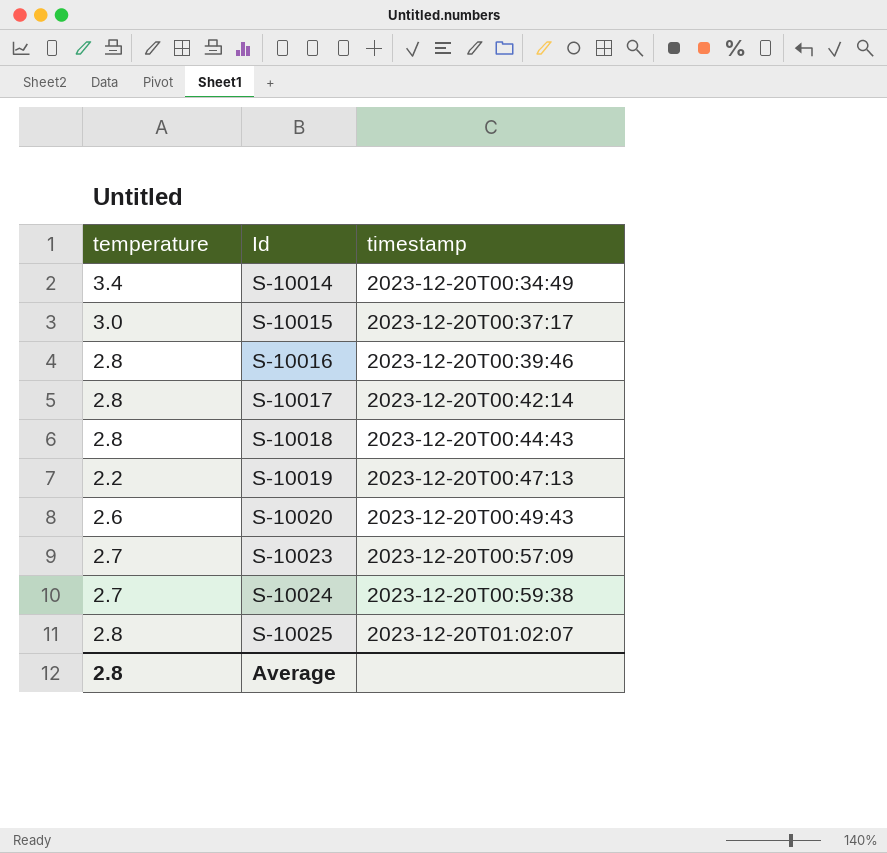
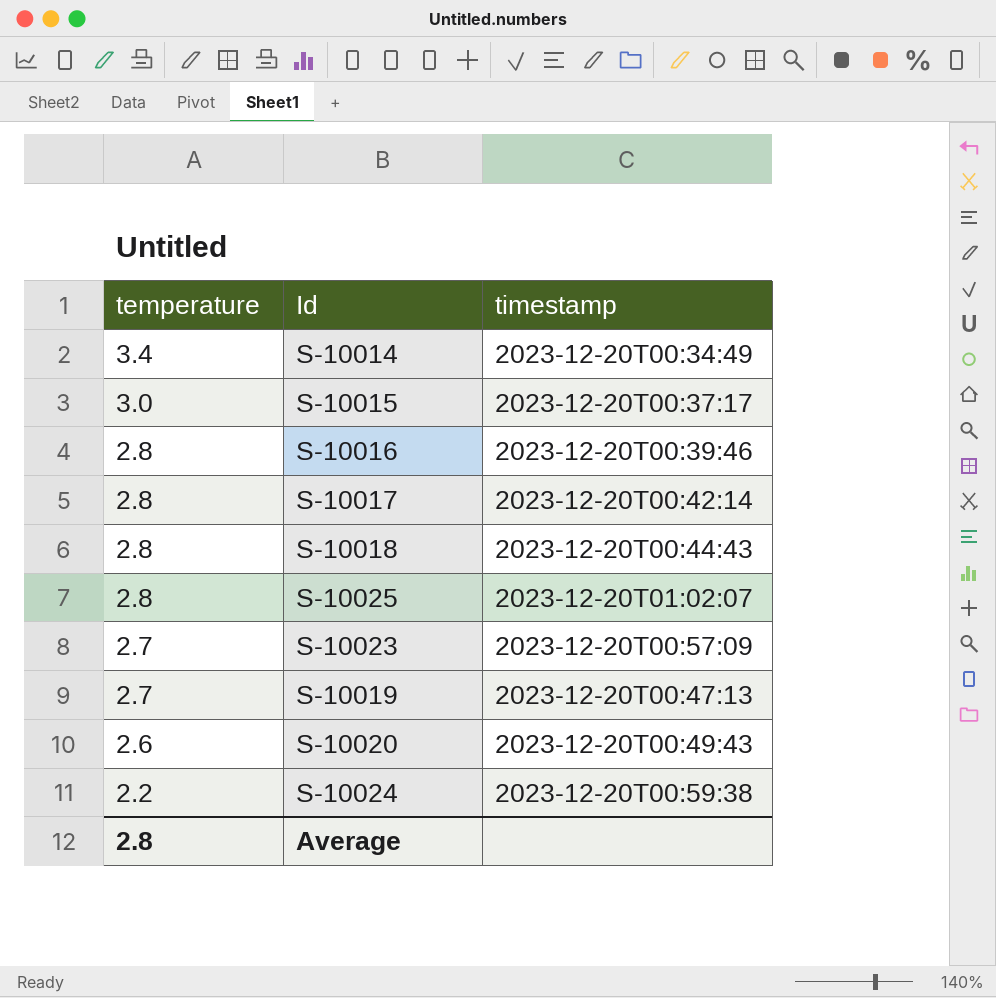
row order: Id ascending -> temperature descending
S-10019 | temperature: 2.2 -> 2.7
S-10024 | temperature: 2.7 -> 2.2

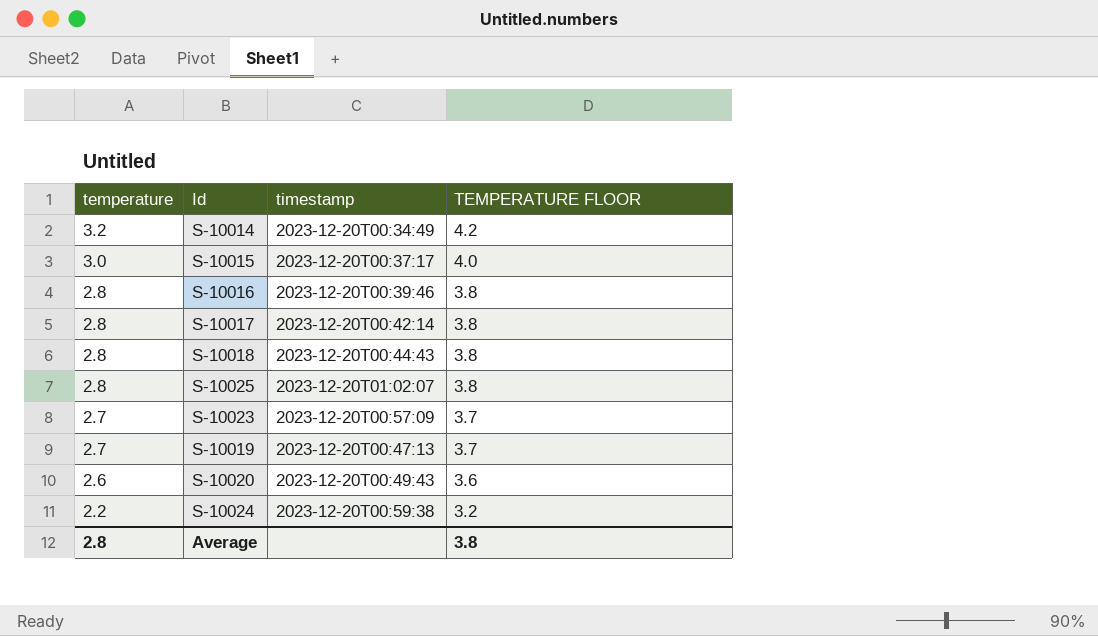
column TEMPERATURE FLOOR | formula: none -> [temperature] + 1
S-10014 | temperature: 3.4 -> 3.2

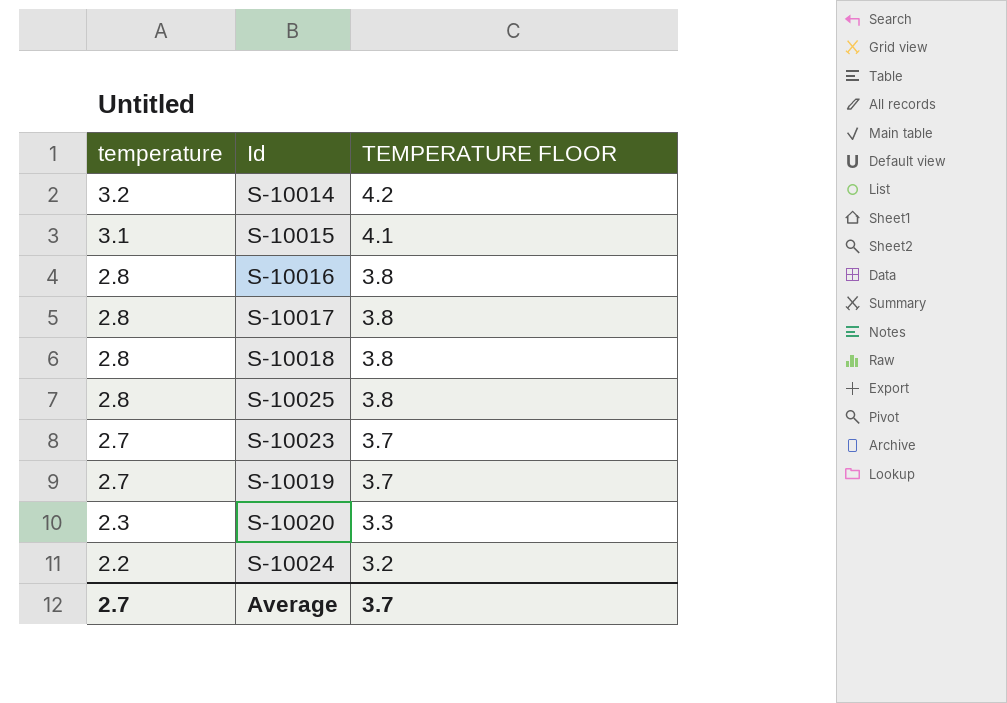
column timestamp | position: 3 -> none
S-10015 | temperature: 3.0 -> 3.1
S-10015 | TEMPERATURE FLOOR: 4.0 -> 4.1
S-10020 | temperature: 2.6 -> 2.3
S-10020 | TEMPERATURE FLOOR: 3.6 -> 3.3
Average | temperature: 2.8 -> 2.7
Average | TEMPERATURE FLOOR: 3.8 -> 3.7

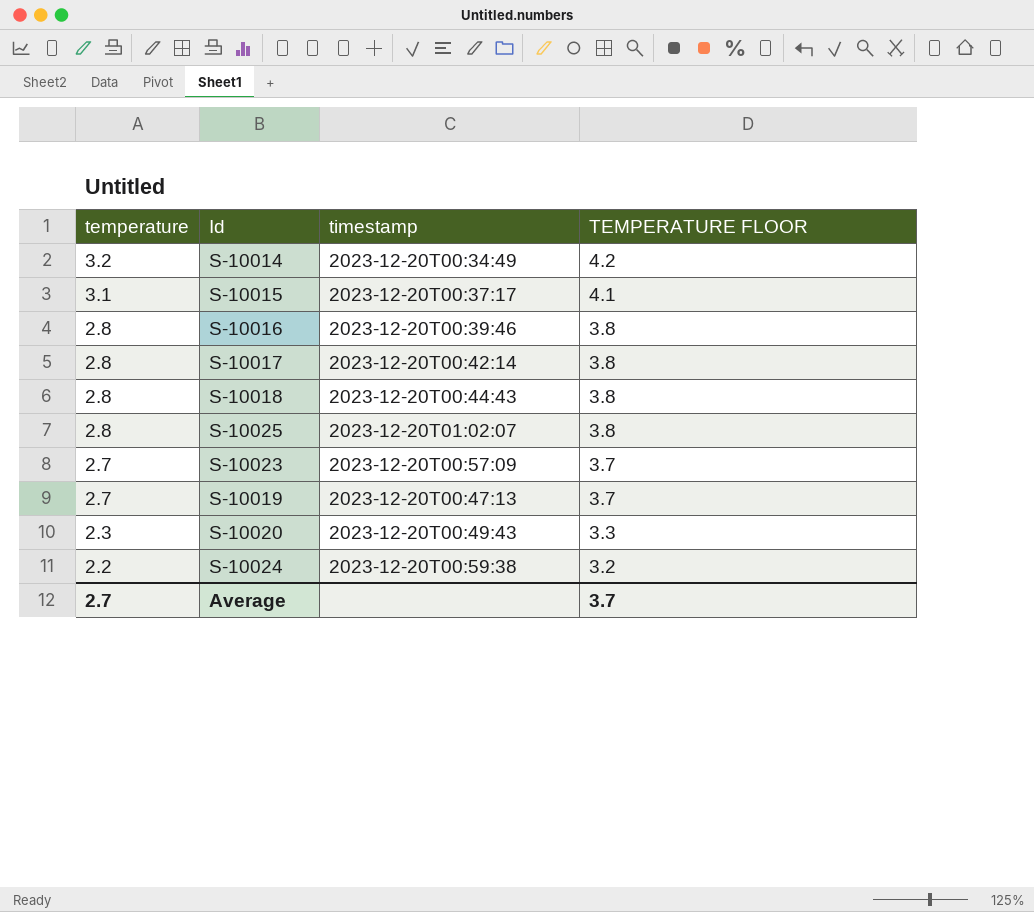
column timestamp | position: none -> 3

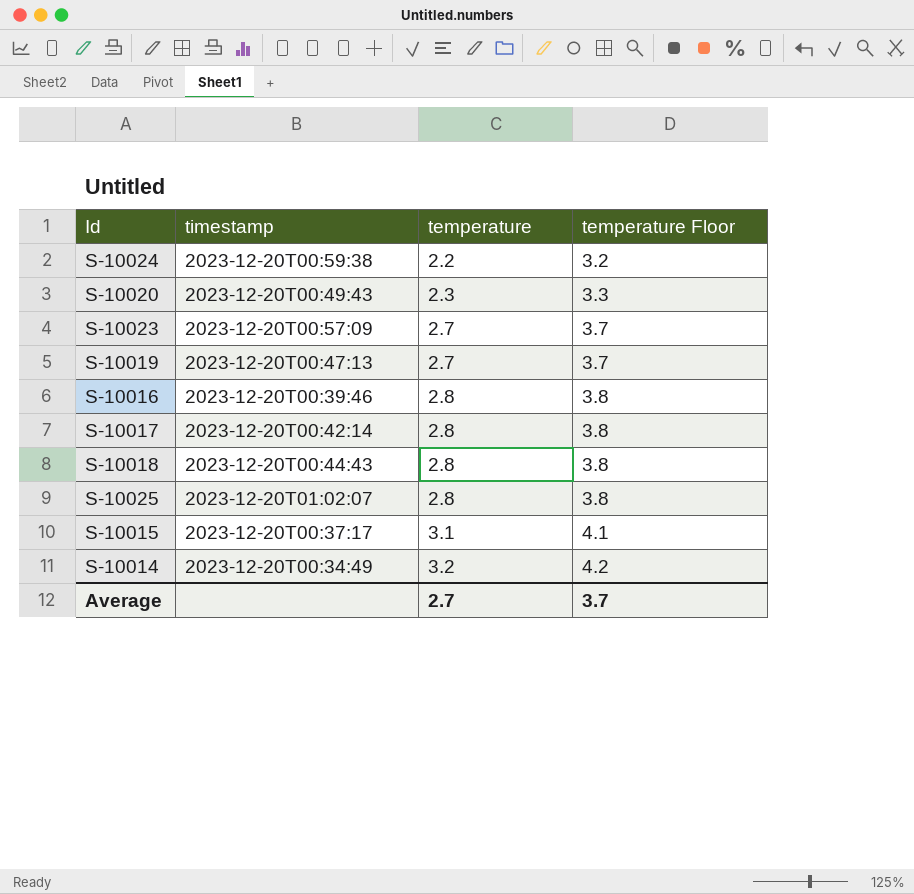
row order: temperature descending -> temperature ascending
column temperature | position: 1 -> 3
column name: TEMPERATURE FLOOR -> temperature Floor

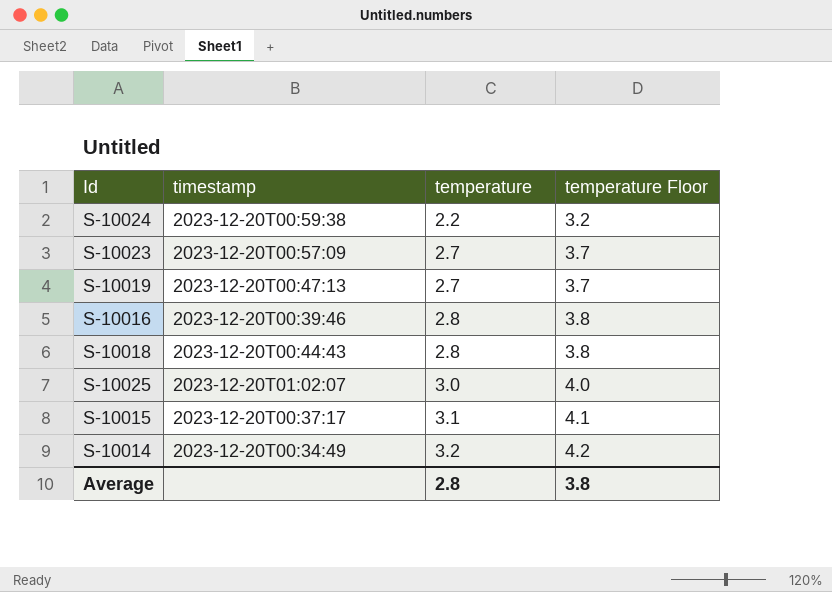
row S-10020: 2023-12-20T00:49:43 | 2.3 | 3.3 -> none
row S-10017: 2023-12-20T00:42:14 | 2.8 | 3.8 -> none
S-10025 | temperature: 2.8 -> 3.0
S-10025 | temperature Floor: 3.8 -> 4.0
Average | temperature: 2.7 -> 2.8
Average | temperature Floor: 3.7 -> 3.8

